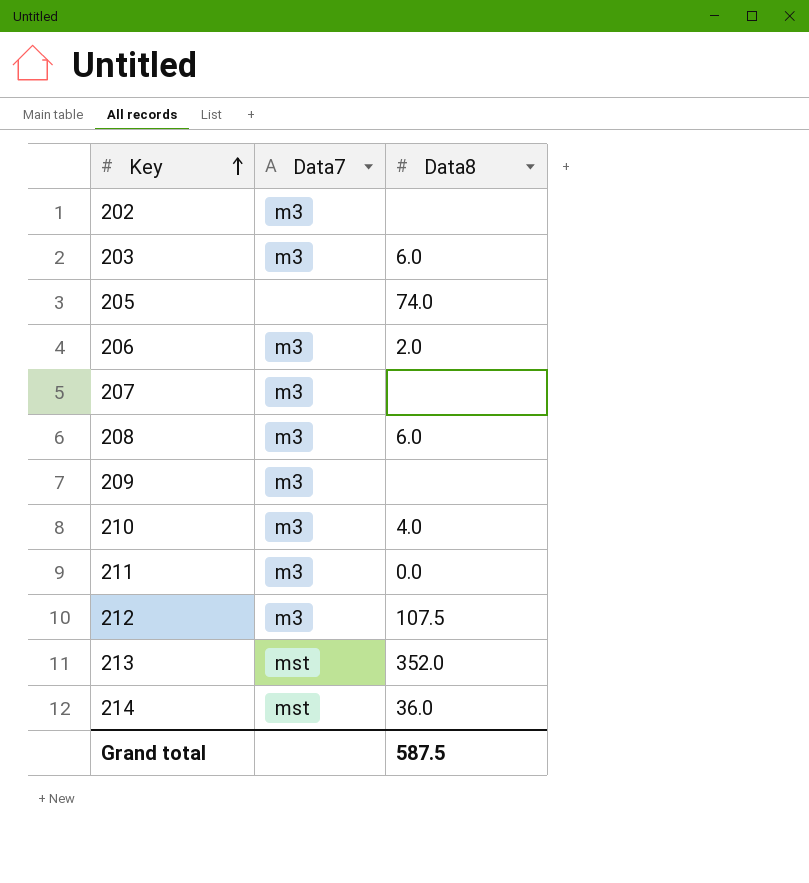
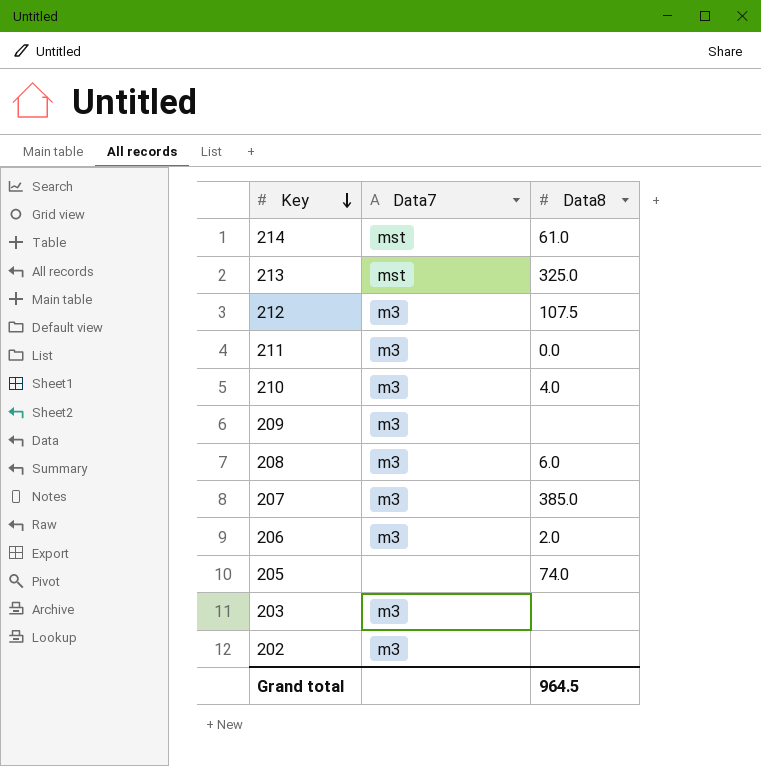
row order: Key ascending -> Key descending
214 | Data8: 36.0 -> 61.0
213 | Data8: 352.0 -> 325.0
207 | Data8: none -> 385.0
203 | Data8: 6.0 -> none
Grand total | Data8: 587.5 -> 964.5

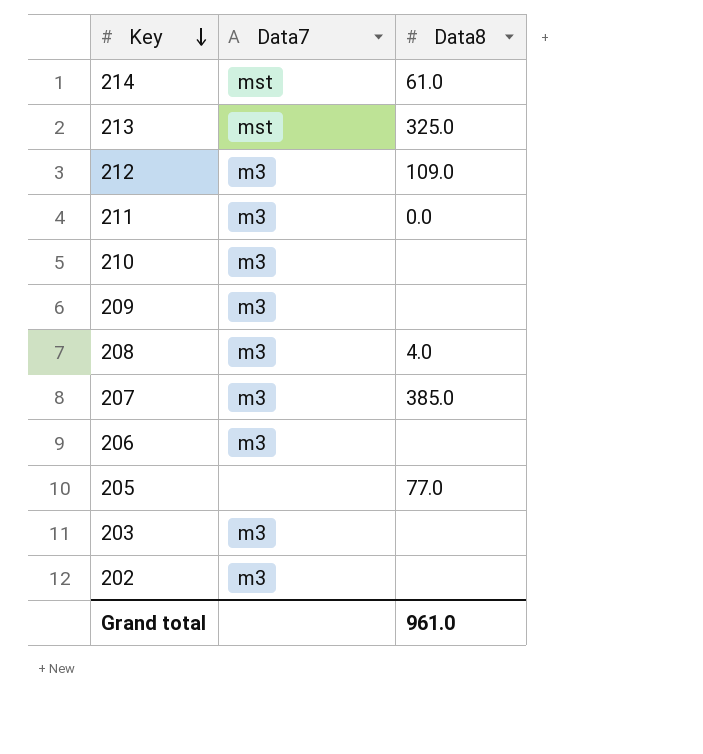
212 | Data8: 107.5 -> 109.0
210 | Data8: 4.0 -> none
208 | Data8: 6.0 -> 4.0
206 | Data8: 2.0 -> none
205 | Data8: 74.0 -> 77.0
Grand total | Data8: 964.5 -> 961.0

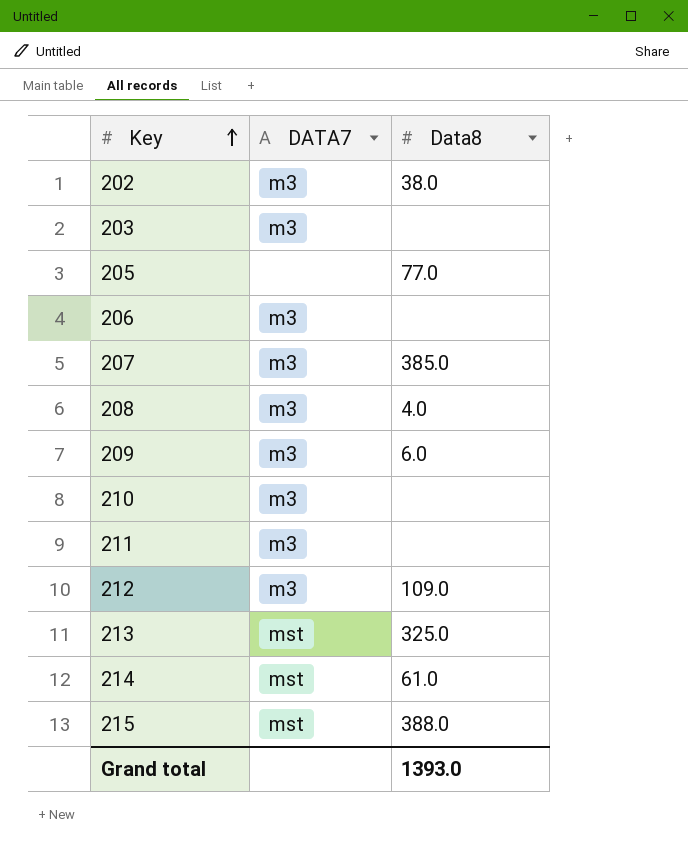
row order: Key descending -> Key ascending
column name: Data7 -> DATA7
202 | Data8: none -> 38.0
209 | Data8: none -> 6.0
211 | Data8: 0.0 -> none
row 215: none -> mst | 388.0
Grand total | Data8: 961.0 -> 1393.0

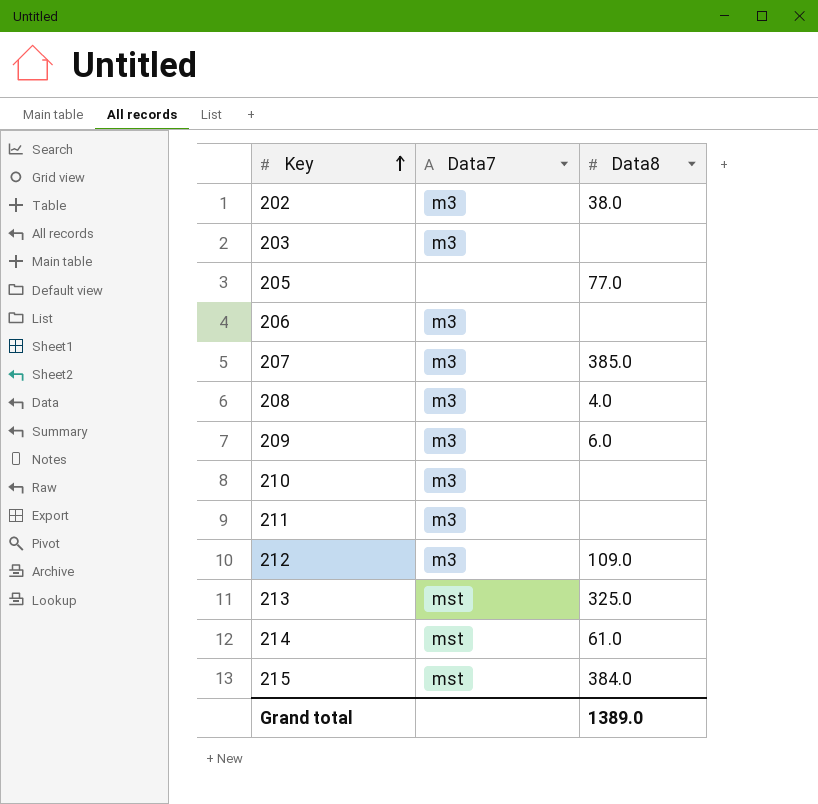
column name: DATA7 -> Data7
215 | Data8: 388.0 -> 384.0
Grand total | Data8: 1393.0 -> 1389.0

